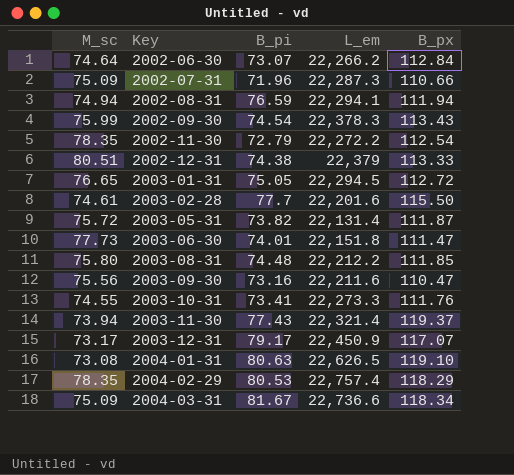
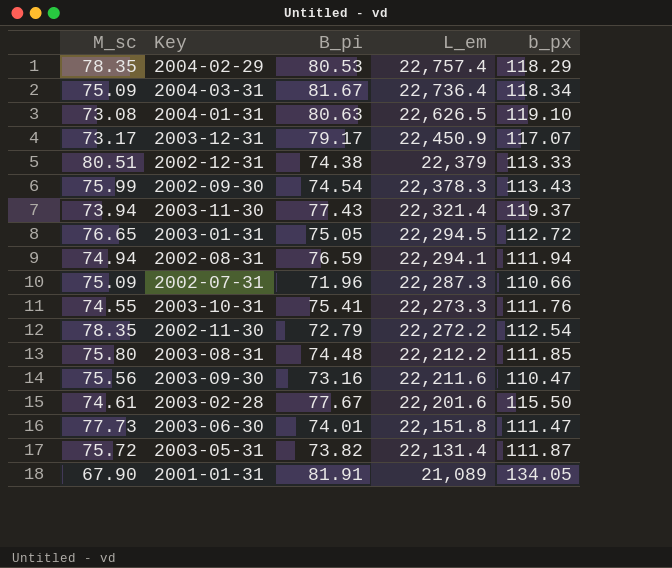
row order: Key ascending -> L_em descending
column name: B_px -> b_px
row 2002-06-30: 74.64 | 73.07 | 22,266.2 | 112.84 -> none
2004-03-31 | L_em: 22,736.6 -> 22,736.4
2003-10-31 | B_pi: 73.41 -> 75.41
2003-02-28 | B_pi: 77.7 -> 77.67
row 2001-01-31: none -> 67.90 | 81.91 | 21,089 | 134.05

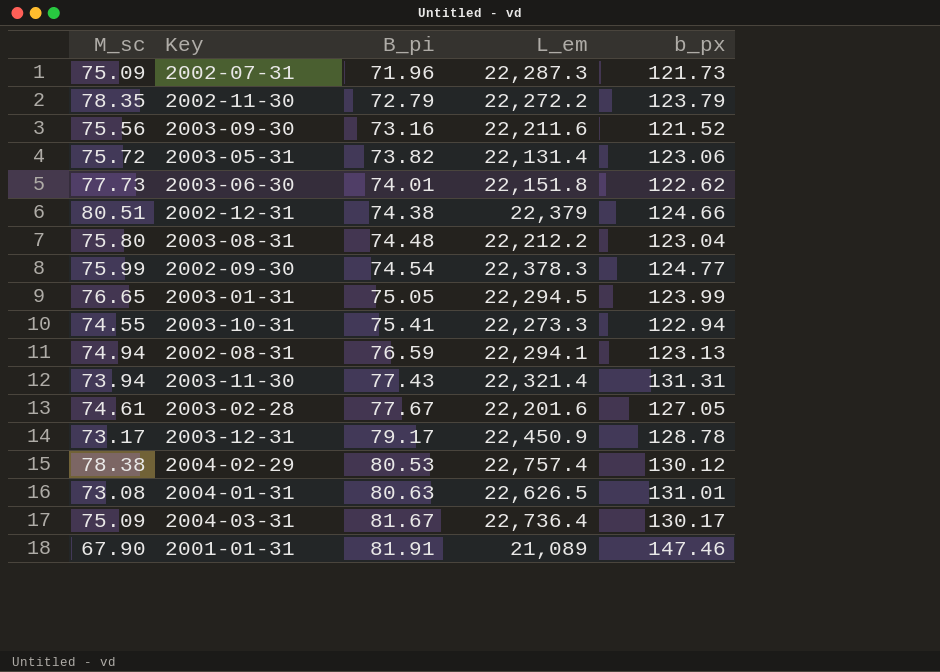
row order: L_em descending -> B_pi ascending
2002-07-31 | b_px: 110.66 -> 121.73
2002-11-30 | b_px: 112.54 -> 123.79
2003-09-30 | b_px: 110.47 -> 121.52
2003-05-31 | b_px: 111.87 -> 123.06
2003-06-30 | b_px: 111.47 -> 122.62
2002-12-31 | b_px: 113.33 -> 124.66
2003-08-31 | b_px: 111.85 -> 123.04
2002-09-30 | b_px: 113.43 -> 124.77
2003-01-31 | b_px: 112.72 -> 123.99
2003-10-31 | b_px: 111.76 -> 122.94
2002-08-31 | b_px: 111.94 -> 123.13
2003-11-30 | b_px: 119.37 -> 131.31
2003-02-28 | b_px: 115.50 -> 127.05
2003-12-31 | b_px: 117.07 -> 128.78
2004-02-29 | M_sc: 78.35 -> 78.38
2004-02-29 | b_px: 118.29 -> 130.12
2004-01-31 | b_px: 119.10 -> 131.01
2004-03-31 | b_px: 118.34 -> 130.17
2001-01-31 | b_px: 134.05 -> 147.46

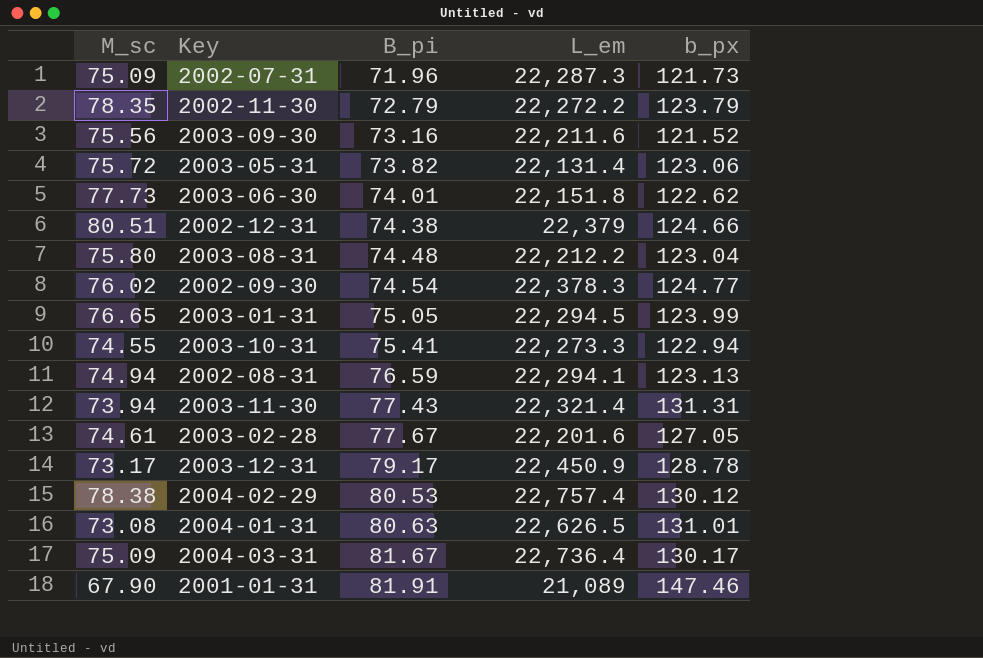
2002-09-30 | M_sc: 75.99 -> 76.02

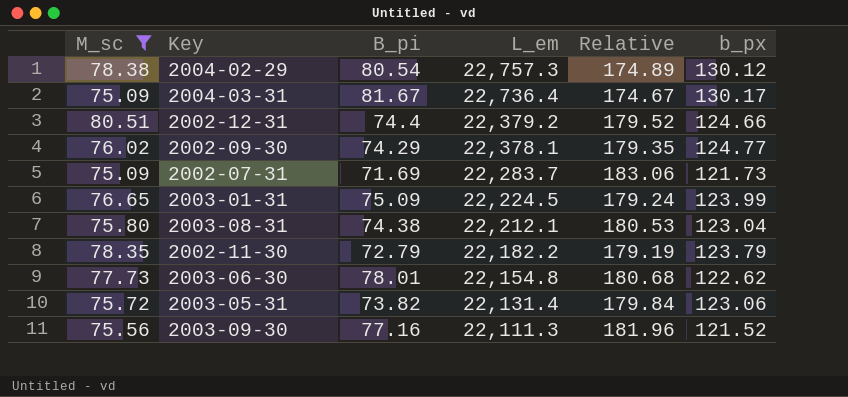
filter: none -> M_sc >= 75.09
row order: B_pi ascending -> L_em descending
column Relative | formula: none -> [L_em] / [b_px]
2004-02-29 | B_pi: 80.53 -> 80.54
2004-02-29 | L_em: 22,757.4 -> 22,757.3
2002-12-31 | B_pi: 74.38 -> 74.4
2002-12-31 | L_em: 22,379 -> 22,379.2
2002-09-30 | B_pi: 74.54 -> 74.29
2002-09-30 | L_em: 22,378.3 -> 22,378.1
2002-07-31 | B_pi: 71.96 -> 71.69
2002-07-31 | L_em: 22,287.3 -> 22,283.7
2003-01-31 | B_pi: 75.05 -> 75.09
2003-01-31 | L_em: 22,294.5 -> 22,224.5
2003-08-31 | B_pi: 74.48 -> 74.38
2003-08-31 | L_em: 22,212.2 -> 22,212.1
2002-11-30 | L_em: 22,272.2 -> 22,182.2
2003-06-30 | B_pi: 74.01 -> 78.01
2003-06-30 | L_em: 22,151.8 -> 22,154.8
2003-09-30 | B_pi: 73.16 -> 77.16
2003-09-30 | L_em: 22,211.6 -> 22,111.3

